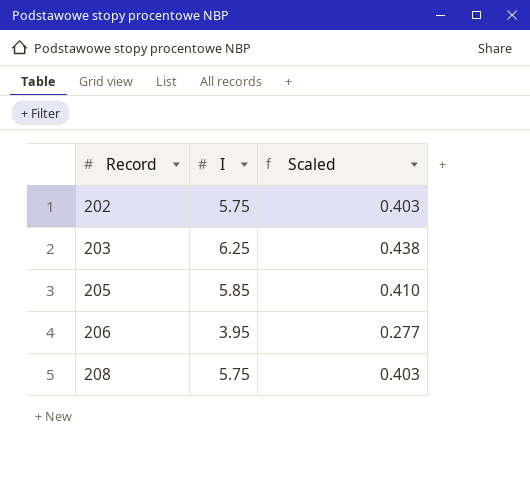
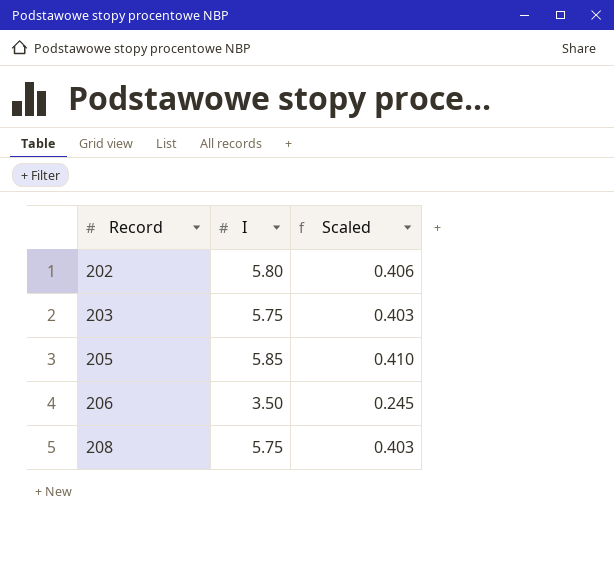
202 | I: 5.75 -> 5.80
202 | Scaled: 0.403 -> 0.406
203 | I: 6.25 -> 5.75
203 | Scaled: 0.438 -> 0.403
206 | I: 3.95 -> 3.50
206 | Scaled: 0.277 -> 0.245

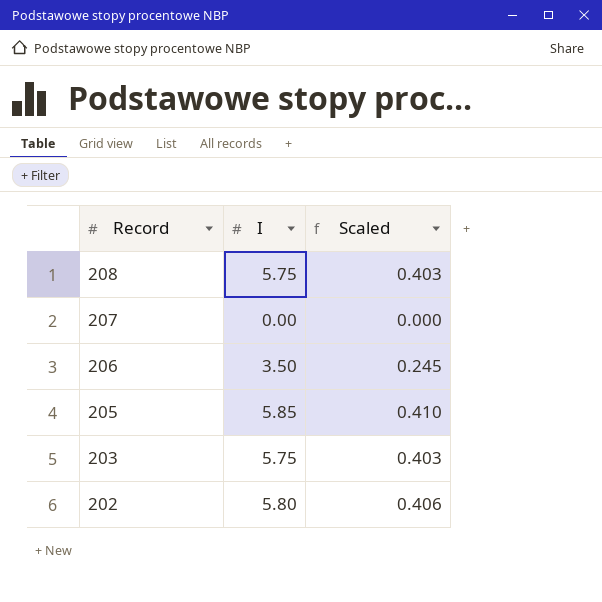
row order: Record ascending -> Record descending
row 207: none -> 0.00 | 0.000

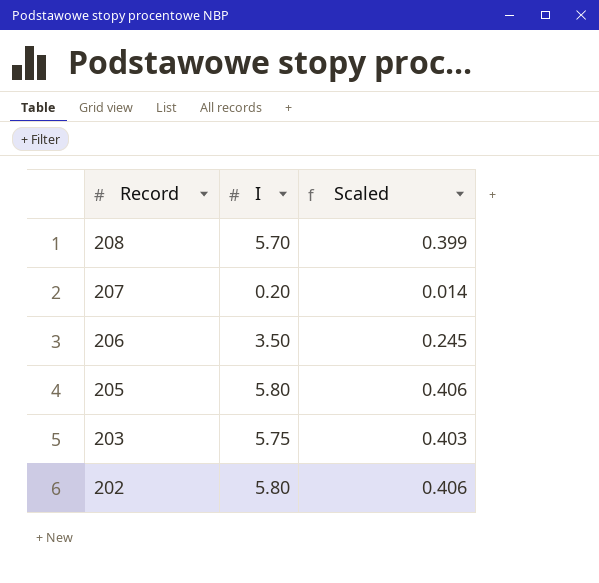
208 | I: 5.75 -> 5.70
208 | Scaled: 0.403 -> 0.399
207 | I: 0.00 -> 0.20
207 | Scaled: 0.000 -> 0.014
205 | I: 5.85 -> 5.80
205 | Scaled: 0.410 -> 0.406

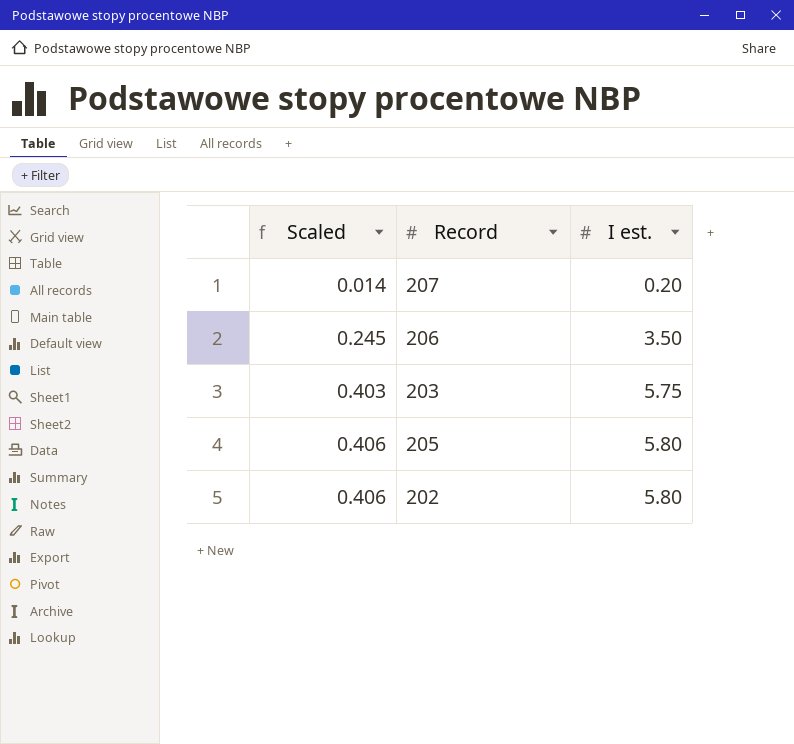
row order: Record descending -> Scaled ascending
column Scaled | position: 3 -> 1
column name: I -> I est.
row 208: 5.70 | 0.399 -> none

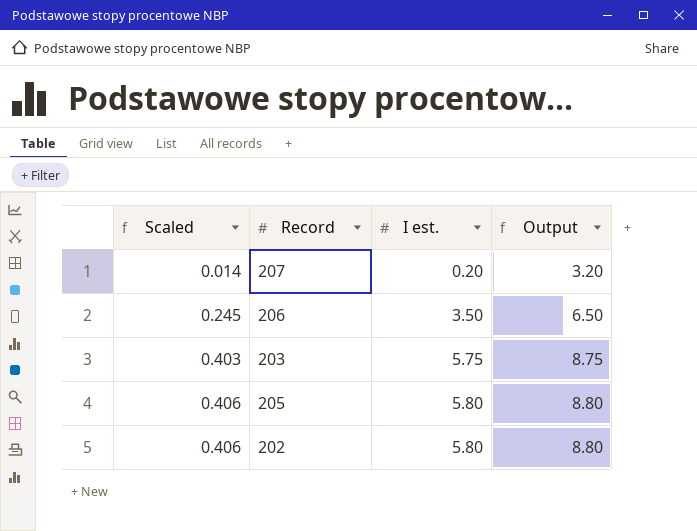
column Output | formula: none -> [I est.] + 3

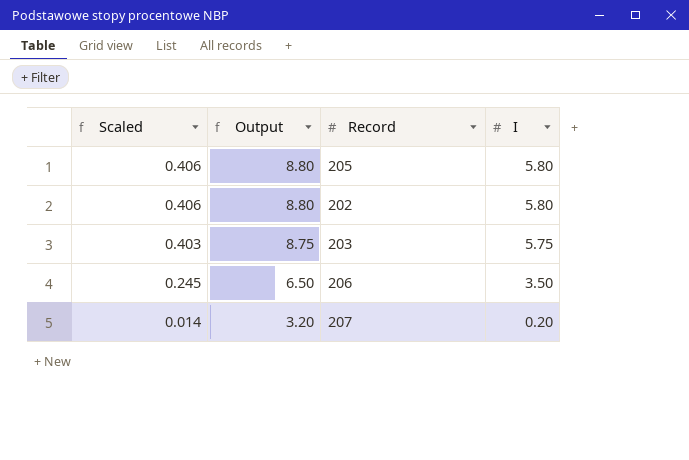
row order: Scaled ascending -> Scaled descending
column Output | position: 4 -> 2
column name: I est. -> I

